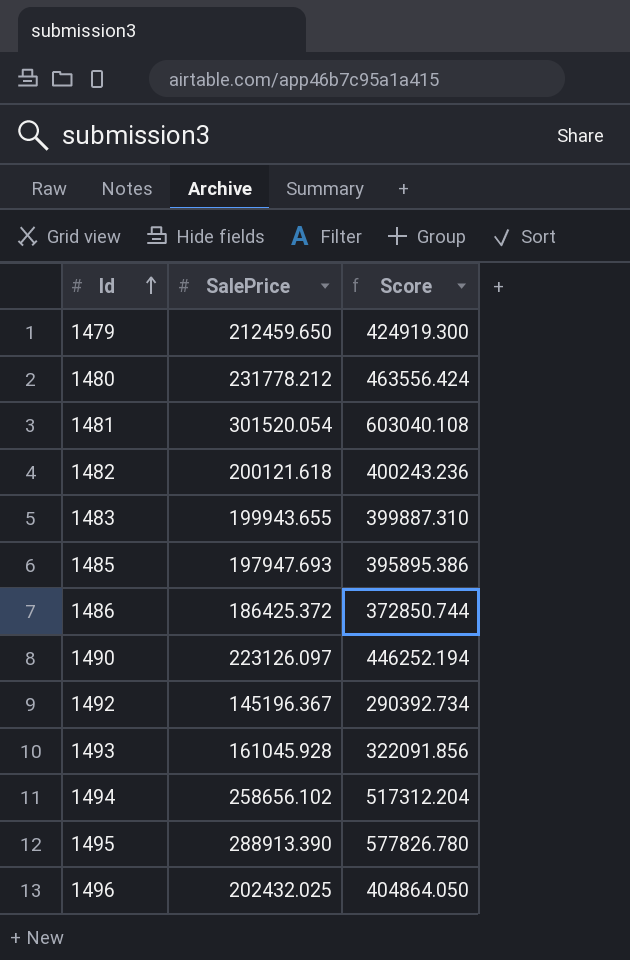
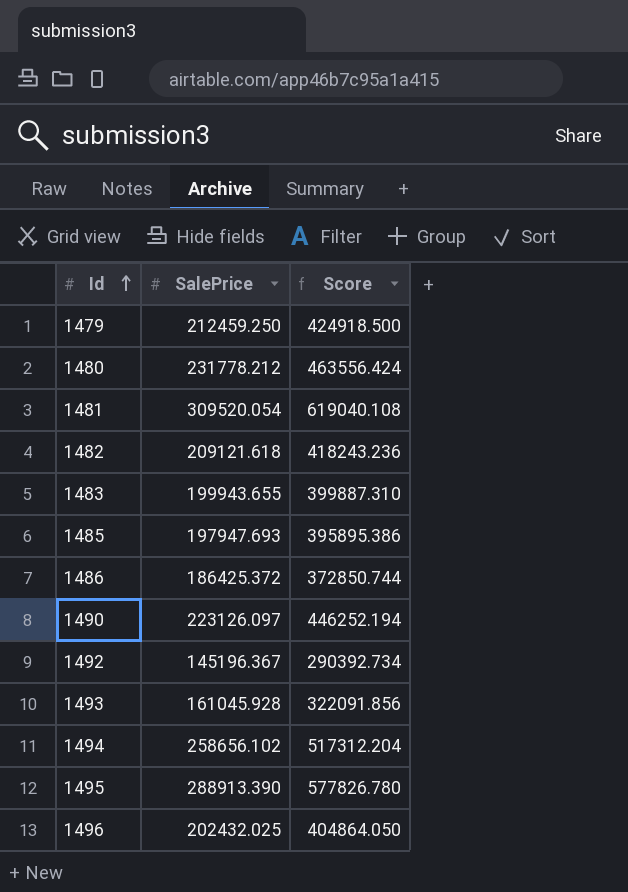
1479 | SalePrice: 212459.650 -> 212459.250
1479 | Score: 424919.300 -> 424918.500
1481 | SalePrice: 301520.054 -> 309520.054
1481 | Score: 603040.108 -> 619040.108
1482 | SalePrice: 200121.618 -> 209121.618
1482 | Score: 400243.236 -> 418243.236

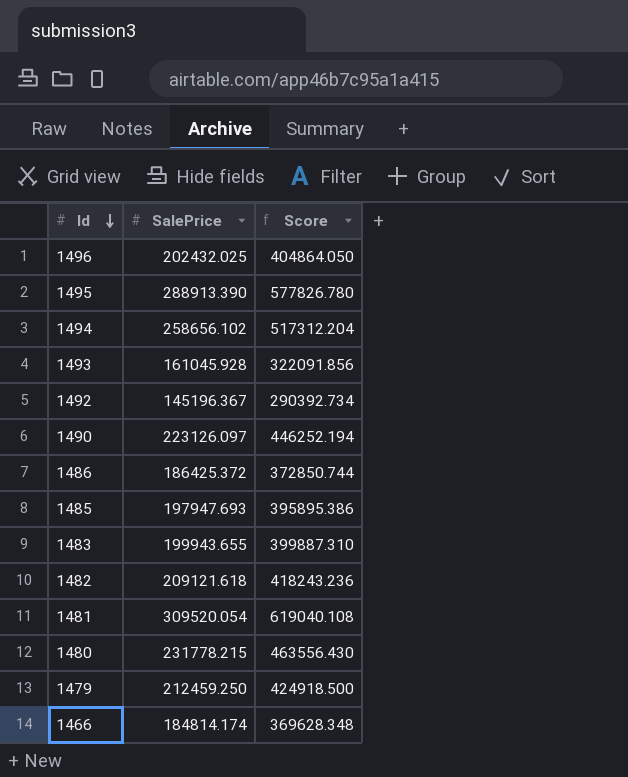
row order: Id ascending -> Id descending
1480 | SalePrice: 231778.212 -> 231778.215
1480 | Score: 463556.424 -> 463556.430
row 1466: none -> 184814.174 | 369628.348

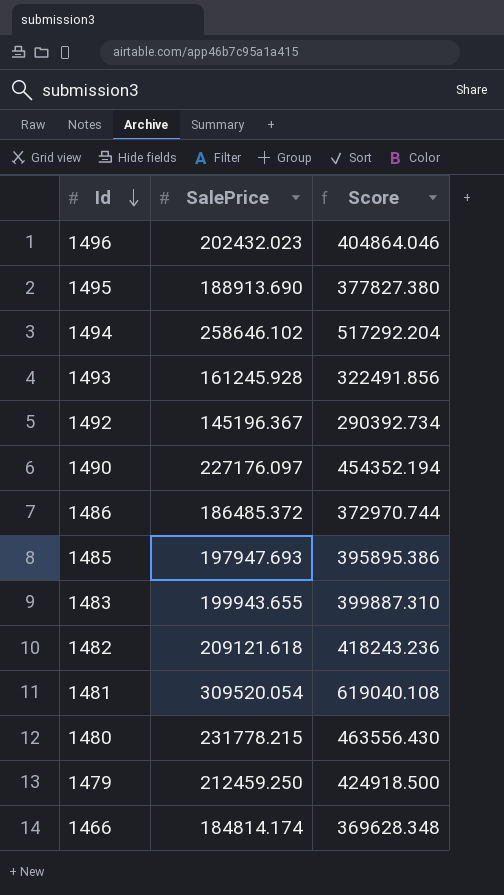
1496 | SalePrice: 202432.025 -> 202432.023
1496 | Score: 404864.050 -> 404864.046
1495 | SalePrice: 288913.390 -> 188913.690
1495 | Score: 577826.780 -> 377827.380
1494 | SalePrice: 258656.102 -> 258646.102
1494 | Score: 517312.204 -> 517292.204
1493 | SalePrice: 161045.928 -> 161245.928
1493 | Score: 322091.856 -> 322491.856
1490 | SalePrice: 223126.097 -> 227176.097
1490 | Score: 446252.194 -> 454352.194
1486 | SalePrice: 186425.372 -> 186485.372
1486 | Score: 372850.744 -> 372970.744

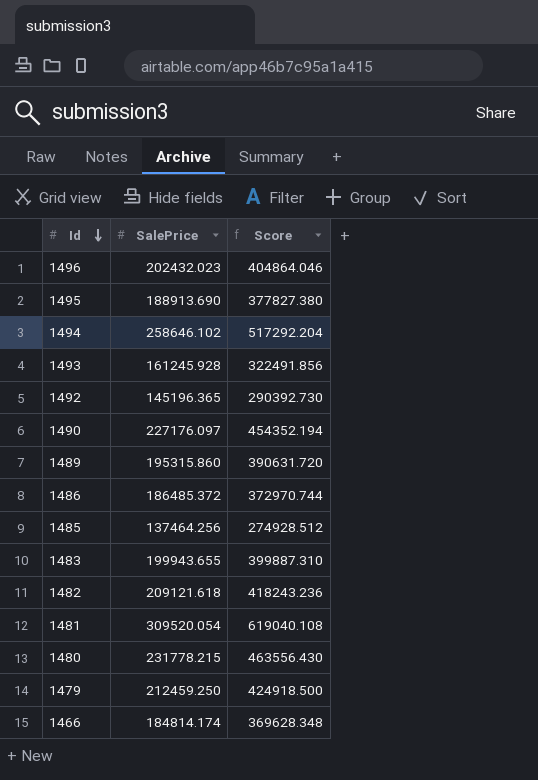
1492 | SalePrice: 145196.367 -> 145196.365
1492 | Score: 290392.734 -> 290392.730
row 1489: none -> 195315.860 | 390631.720
1485 | SalePrice: 197947.693 -> 137464.256
1485 | Score: 395895.386 -> 274928.512

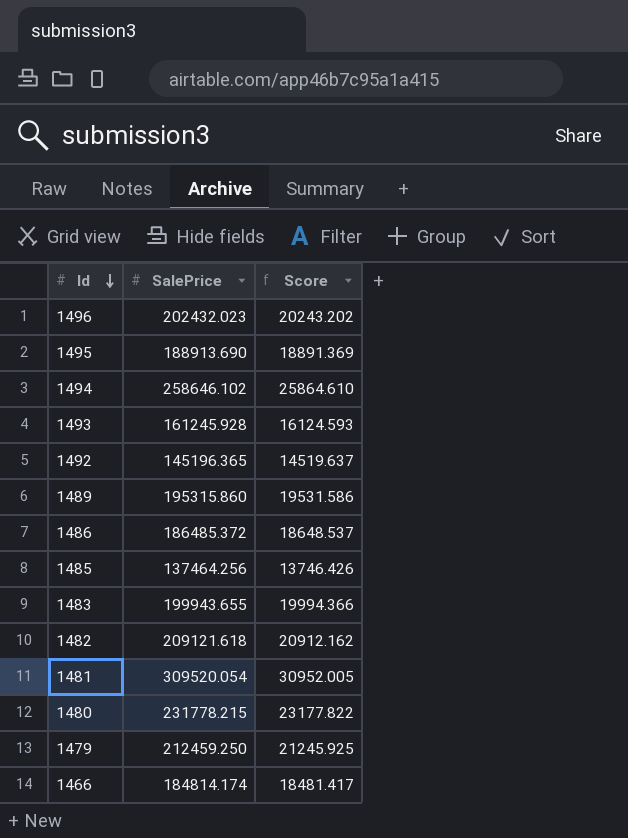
column Score | formula: [SalePrice] * 2 -> [SalePrice] * 0.1
row 1490: 227176.097 | 454352.194 -> none

